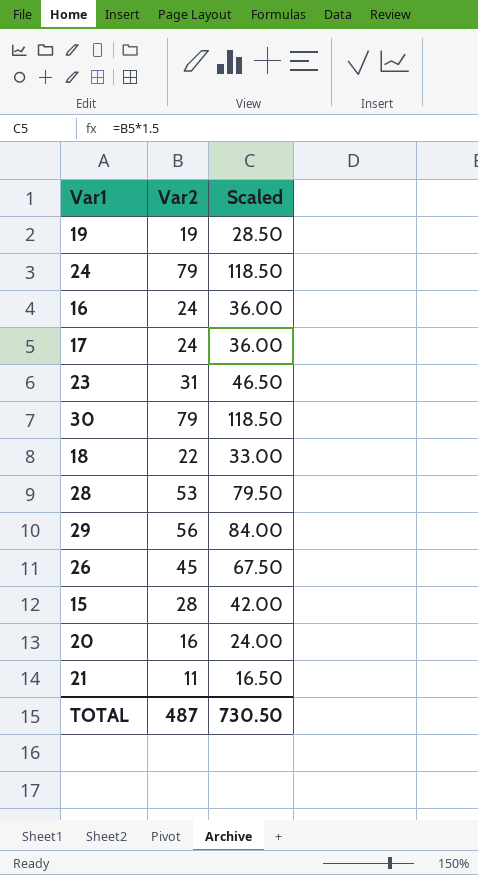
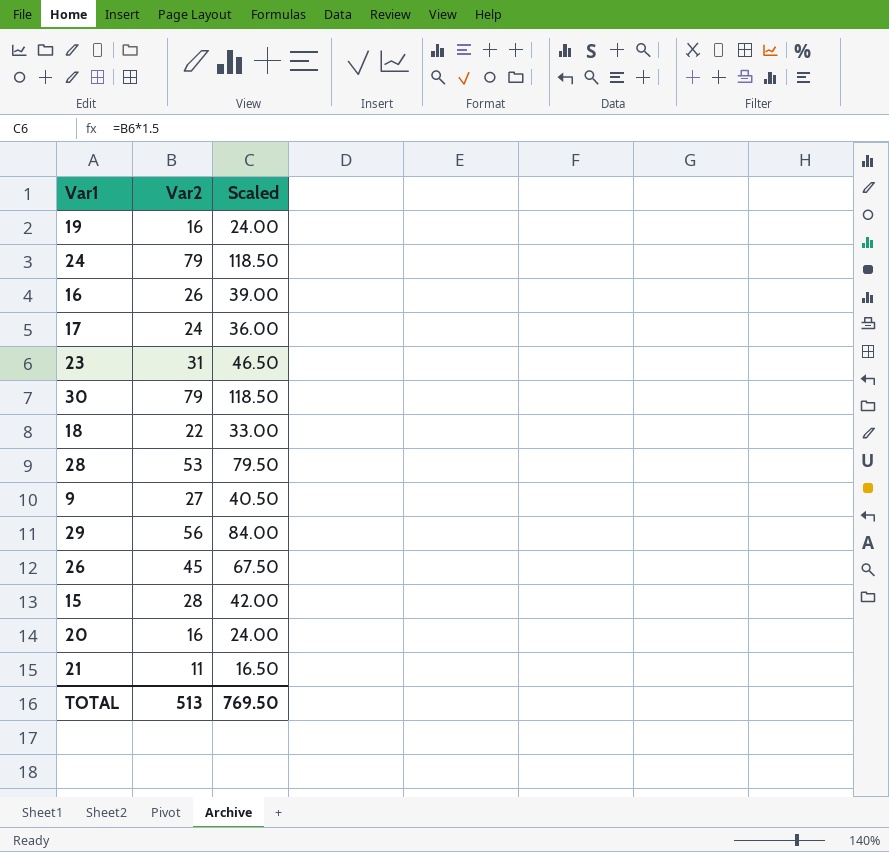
19 | Var2: 19 -> 16
19 | Scaled: 28.50 -> 24.00
16 | Var2: 24 -> 26
16 | Scaled: 36.00 -> 39.00
row 9: none -> 27 | 40.50
TOTAL | Var2: 487 -> 513
TOTAL | Scaled: 730.50 -> 769.50

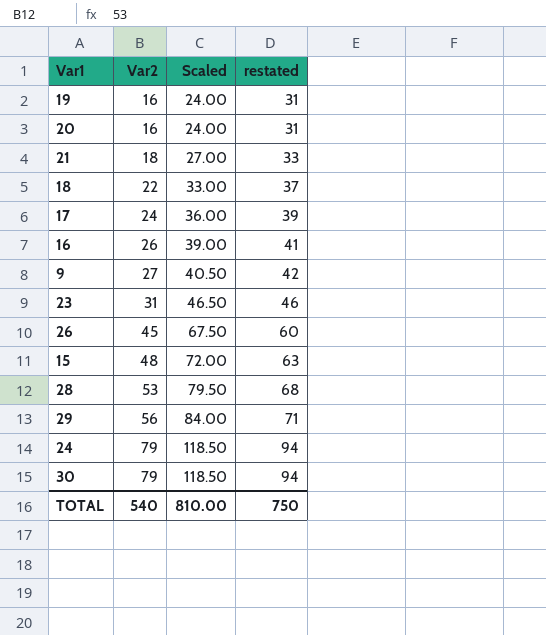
row order: none -> Var2 ascending
column restated | formula: none -> [Var2] + 15
21 | Var2: 11 -> 18
21 | Scaled: 16.50 -> 27.00
15 | Var2: 28 -> 48
15 | Scaled: 42.00 -> 72.00
TOTAL | Var2: 513 -> 540
TOTAL | Scaled: 769.50 -> 810.00

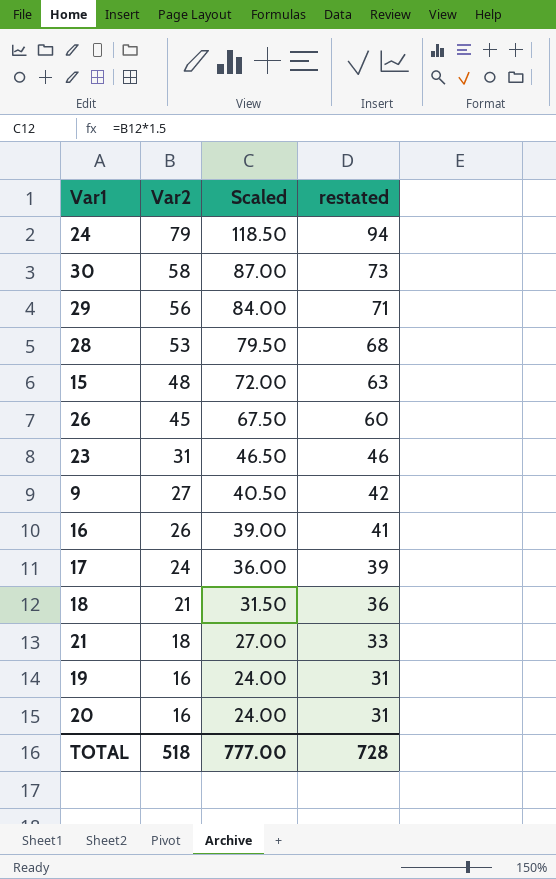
row order: Var2 ascending -> Var2 descending
30 | Var2: 79 -> 58
30 | Scaled: 118.50 -> 87.00
30 | restated: 94 -> 73
18 | Var2: 22 -> 21
18 | Scaled: 33.00 -> 31.50
18 | restated: 37 -> 36
TOTAL | Var2: 540 -> 518
TOTAL | Scaled: 810.00 -> 777.00
TOTAL | restated: 750 -> 728

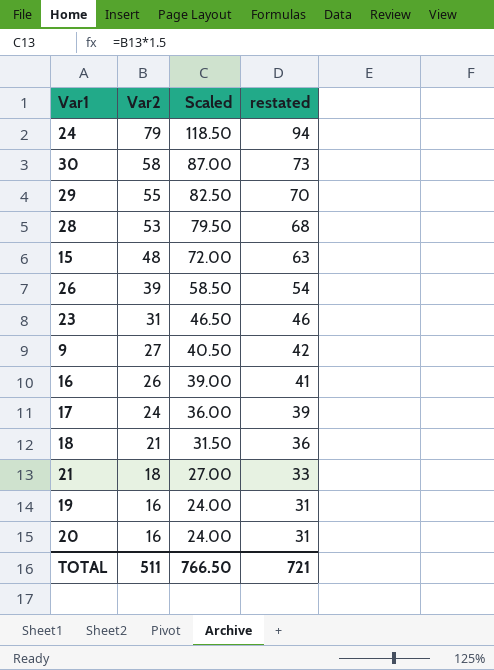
29 | Var2: 56 -> 55
29 | Scaled: 84.00 -> 82.50
29 | restated: 71 -> 70
26 | Var2: 45 -> 39
26 | Scaled: 67.50 -> 58.50
26 | restated: 60 -> 54
TOTAL | Var2: 518 -> 511
TOTAL | Scaled: 777.00 -> 766.50
TOTAL | restated: 728 -> 721

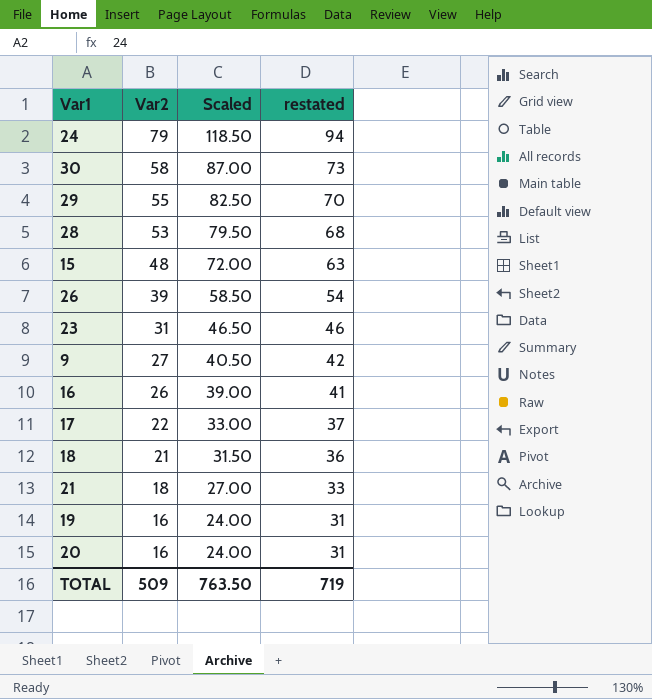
17 | Var2: 24 -> 22
17 | Scaled: 36.00 -> 33.00
17 | restated: 39 -> 37
TOTAL | Var2: 511 -> 509
TOTAL | Scaled: 766.50 -> 763.50
TOTAL | restated: 721 -> 719

